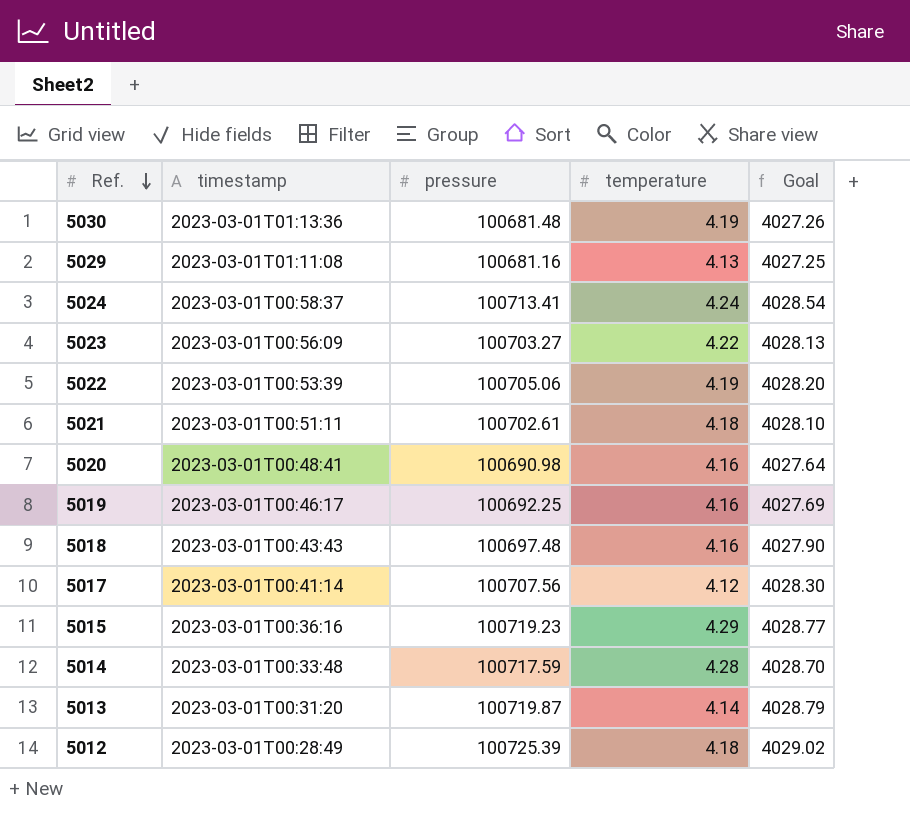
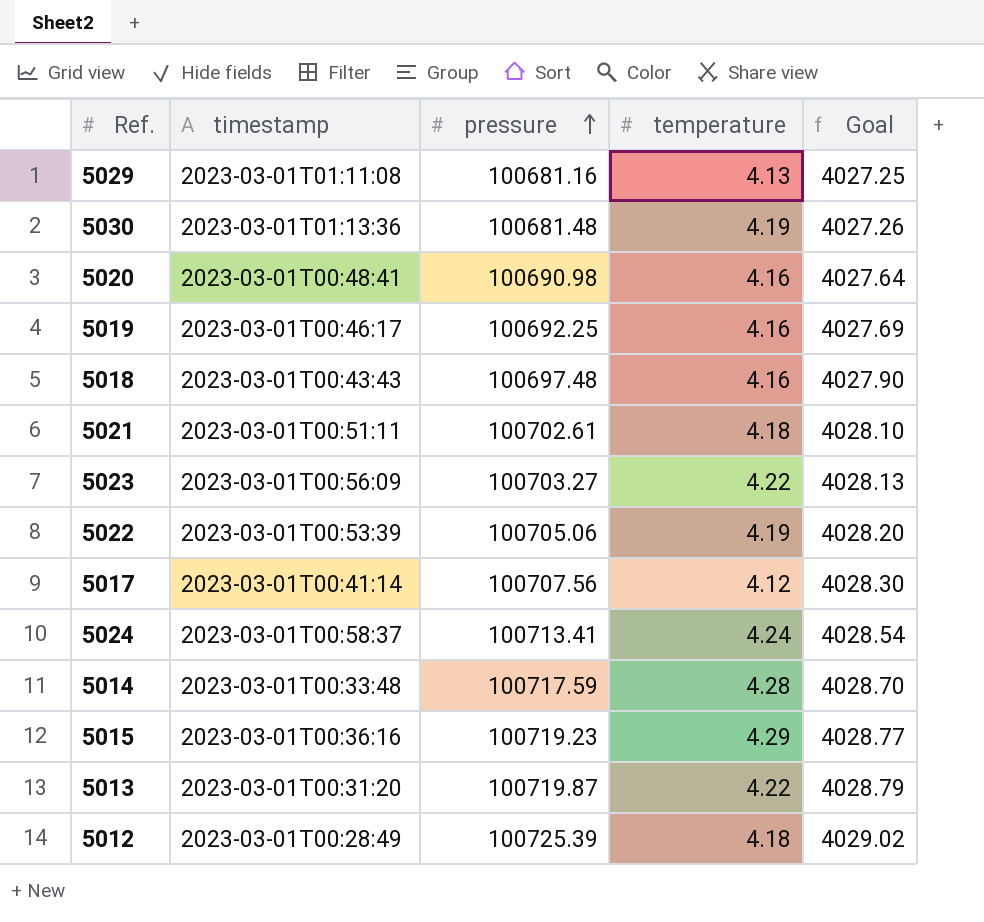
row order: Ref. descending -> pressure ascending
5013 | temperature: 4.14 -> 4.22

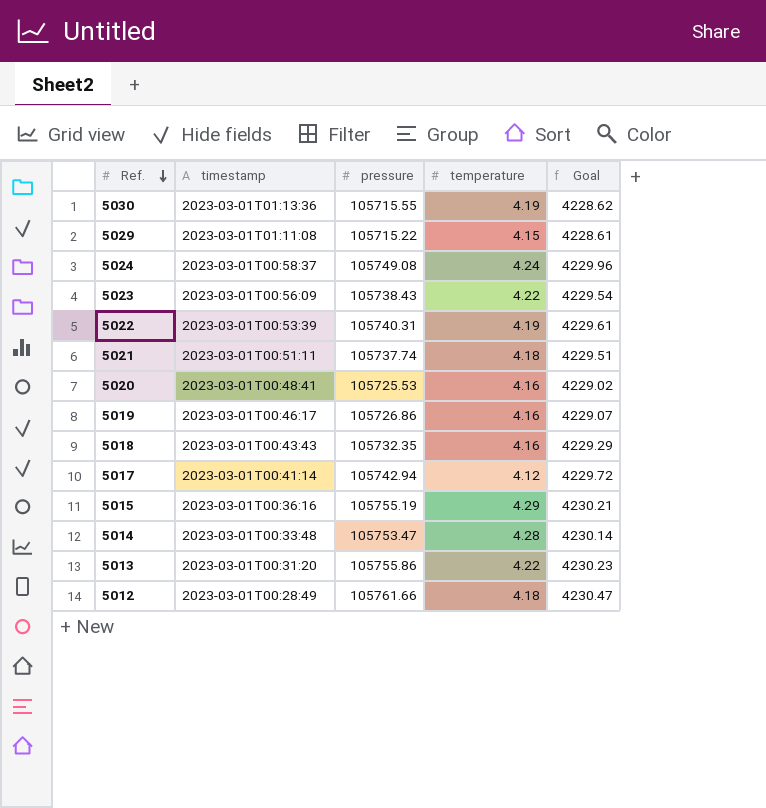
row order: pressure ascending -> Ref. descending
5030 | pressure: 100681.48 -> 105715.55
5030 | Goal: 4027.26 -> 4228.62
5029 | pressure: 100681.16 -> 105715.22
5029 | temperature: 4.13 -> 4.15
5029 | Goal: 4027.25 -> 4228.61
5024 | pressure: 100713.41 -> 105749.08
5024 | Goal: 4028.54 -> 4229.96
5023 | pressure: 100703.27 -> 105738.43
5023 | Goal: 4028.13 -> 4229.54
5022 | pressure: 100705.06 -> 105740.31
5022 | Goal: 4028.20 -> 4229.61
5021 | pressure: 100702.61 -> 105737.74
5021 | Goal: 4028.10 -> 4229.51
5020 | pressure: 100690.98 -> 105725.53
5020 | Goal: 4027.64 -> 4229.02
5019 | pressure: 100692.25 -> 105726.86
5019 | Goal: 4027.69 -> 4229.07
5018 | pressure: 100697.48 -> 105732.35
5018 | Goal: 4027.90 -> 4229.29
5017 | pressure: 100707.56 -> 105742.94
5017 | Goal: 4028.30 -> 4229.72
5015 | pressure: 100719.23 -> 105755.19
5015 | Goal: 4028.77 -> 4230.21
5014 | pressure: 100717.59 -> 105753.47
5014 | Goal: 4028.70 -> 4230.14
5013 | pressure: 100719.87 -> 105755.86
5013 | Goal: 4028.79 -> 4230.23
5012 | pressure: 100725.39 -> 105761.66
5012 | Goal: 4029.02 -> 4230.47

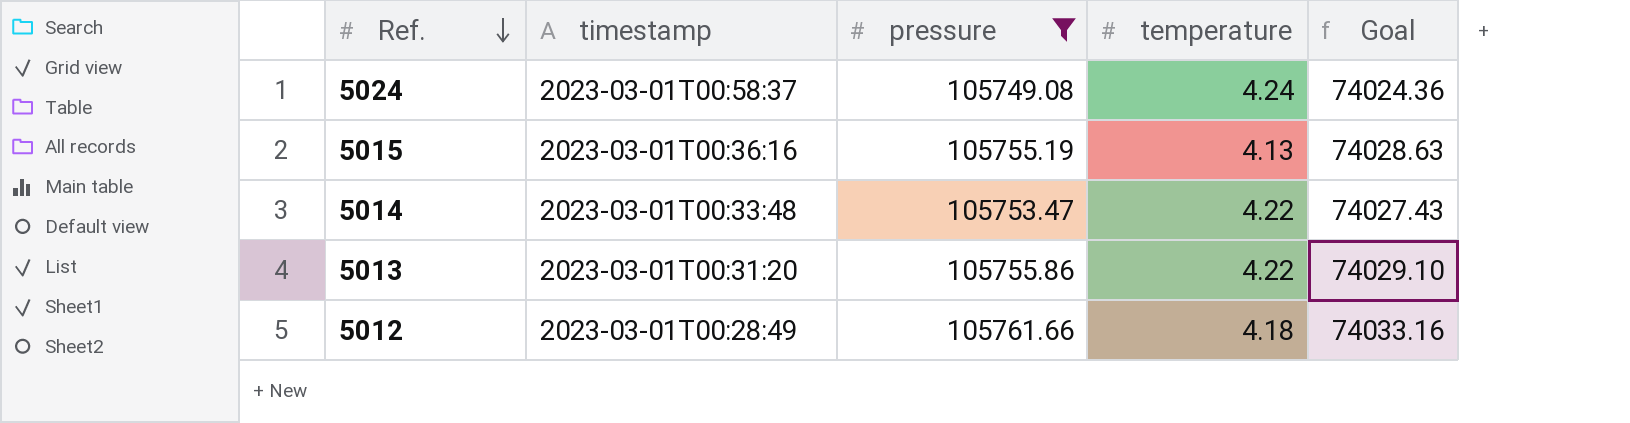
filter: none -> pressure >= 105749.08
column Goal | formula: [pressure] * 0.04 -> [pressure] * 0.7
5015 | temperature: 4.29 -> 4.13
5014 | temperature: 4.28 -> 4.22

